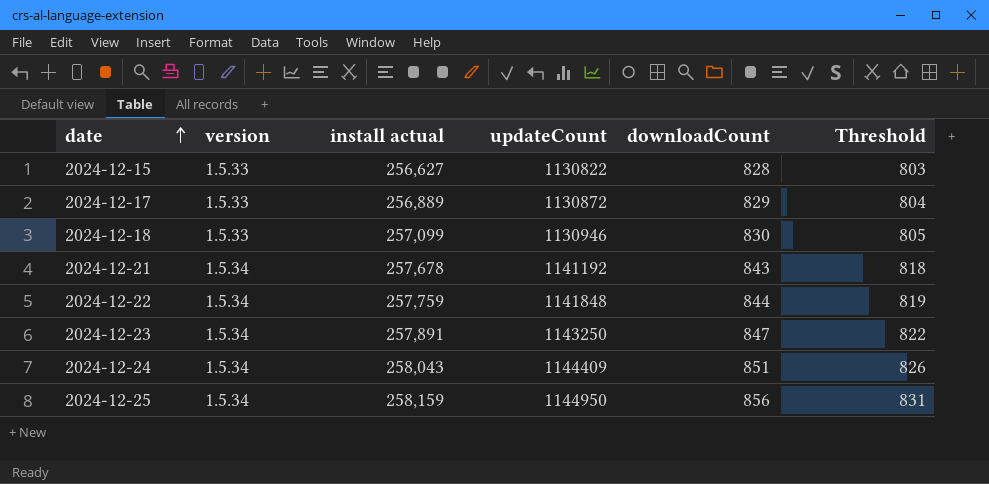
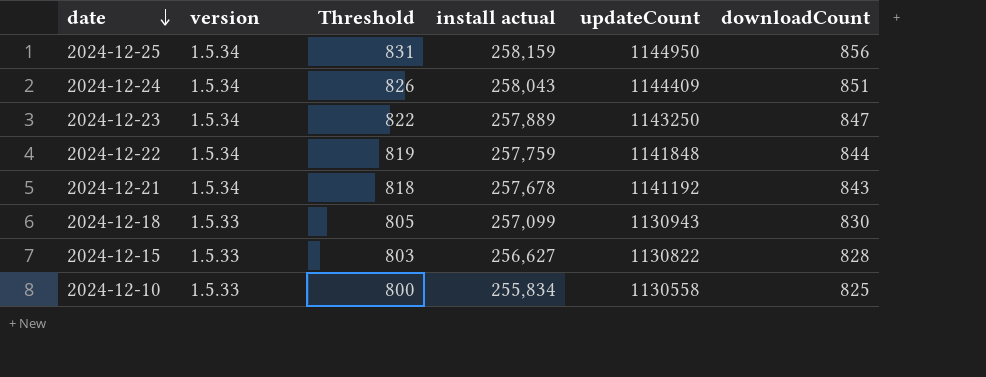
row order: date ascending -> date descending
column Threshold | position: 6 -> 3
row 2024-12-17: 1.5.33 | 256,889 | 1130872 | 829 | 804 -> none
2024-12-23 | install actual: 257,891 -> 257,889
2024-12-18 | updateCount: 1130946 -> 1130943
row 2024-12-10: none -> 1.5.33 | 800 | 255,834 | 1130558 | 825

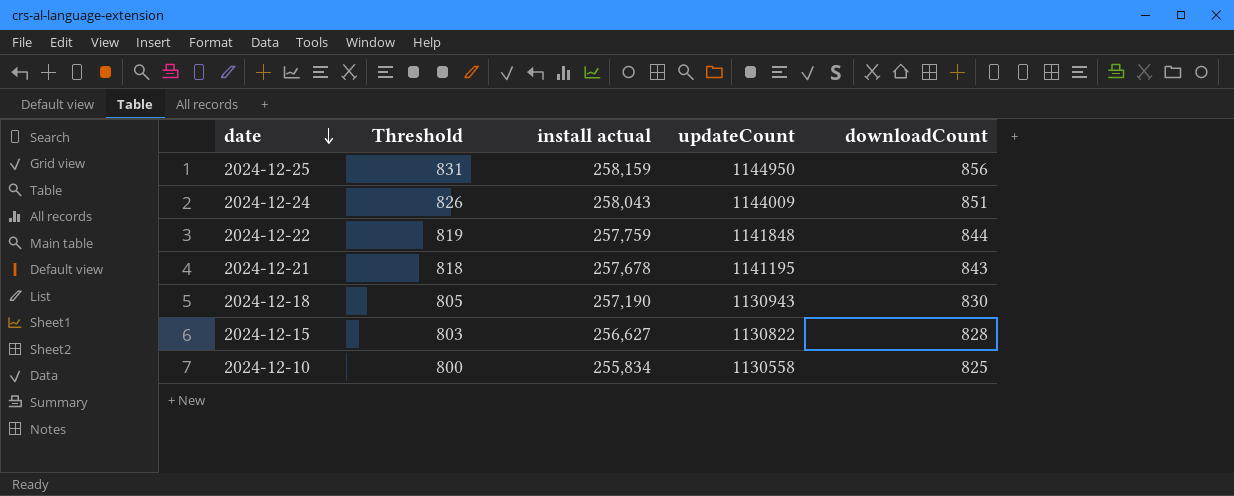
column version | position: 2 -> none
row 2024-12-23: 1.5.34 | 822 | 257,889 | 1143250 | 847 -> none
2024-12-24 | updateCount: 1144409 -> 1144009
2024-12-21 | updateCount: 1141192 -> 1141195
2024-12-18 | install actual: 257,099 -> 257,190

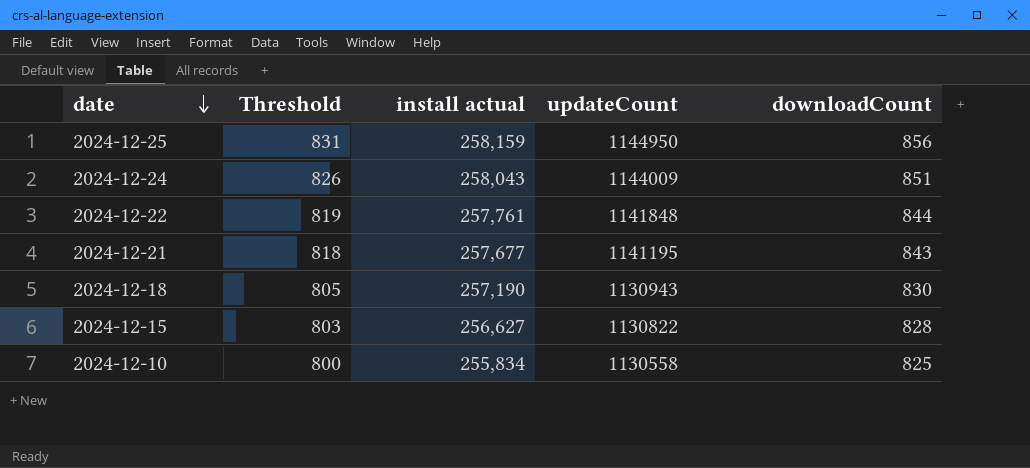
2024-12-22 | install actual: 257,759 -> 257,761
2024-12-21 | install actual: 257,678 -> 257,677

